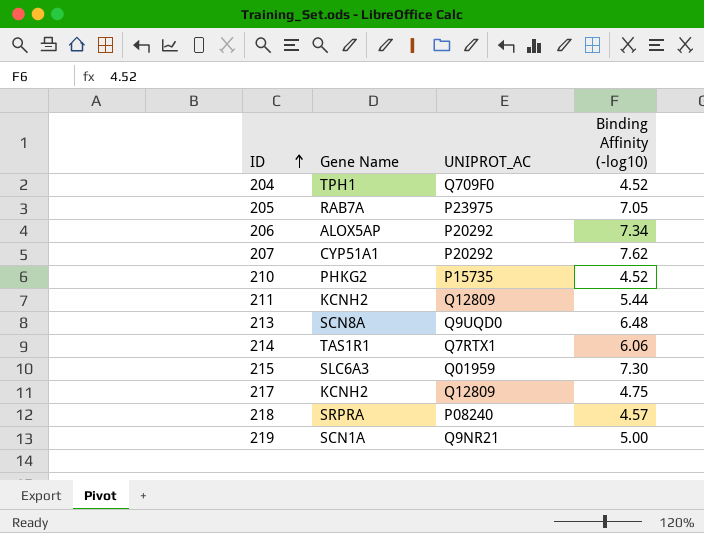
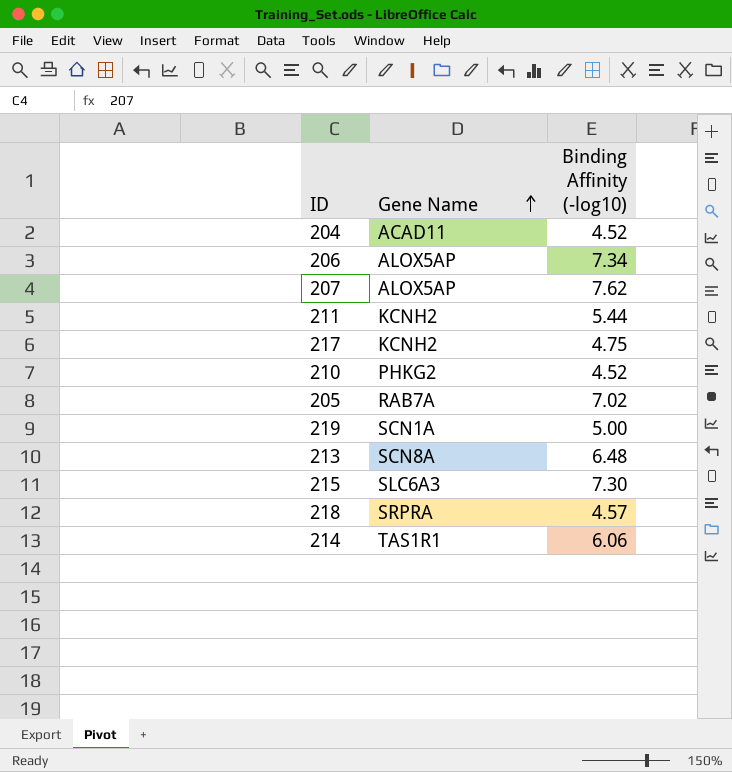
row order: ID ascending -> Gene Name ascending
column UNIPROT_AC | position: 3 -> none
204 | Gene Name: TPH1 -> ACAD11
207 | Gene Name: CYP51A1 -> ALOX5AP
205 | Binding Affinity (-log10): 7.05 -> 7.02

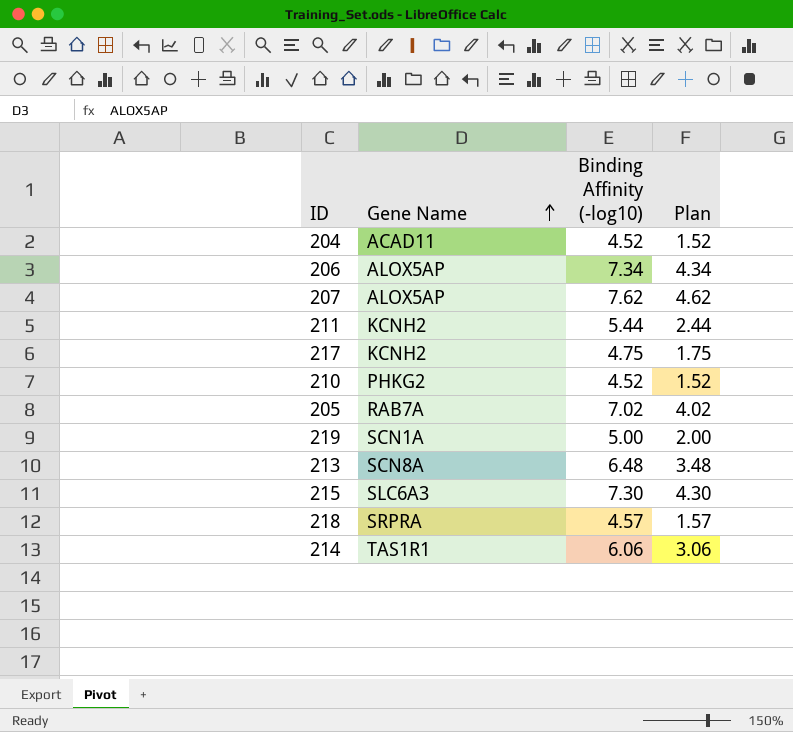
column Plan | formula: none -> [Binding Affinity (-log10)] - 3

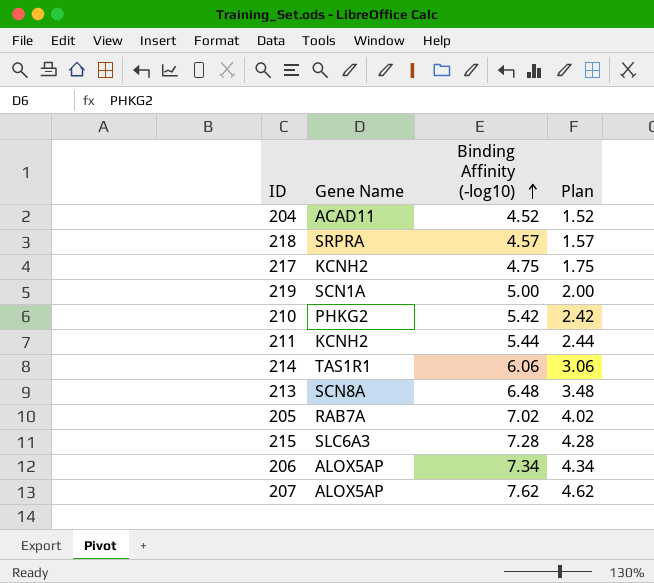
row order: Gene Name ascending -> Binding Affinity (-log10) ascending
210 | Binding Affinity (-log10): 4.52 -> 5.42
210 | Plan: 1.52 -> 2.42
215 | Binding Affinity (-log10): 7.30 -> 7.28
215 | Plan: 4.30 -> 4.28

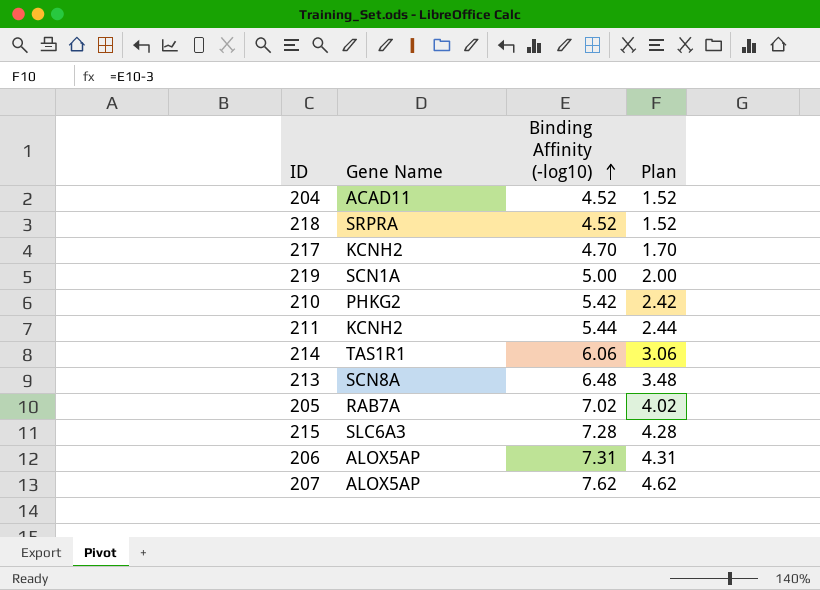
218 | Binding Affinity (-log10): 4.57 -> 4.52
218 | Plan: 1.57 -> 1.52
217 | Binding Affinity (-log10): 4.75 -> 4.70
217 | Plan: 1.75 -> 1.70
206 | Binding Affinity (-log10): 7.34 -> 7.31
206 | Plan: 4.34 -> 4.31

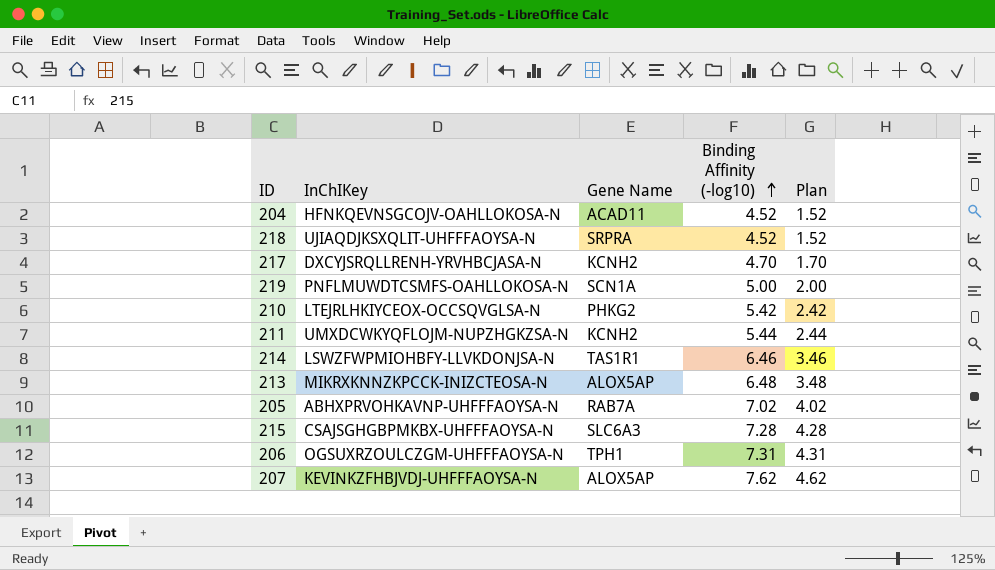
column InChIKey | position: none -> 2
214 | Binding Affinity (-log10): 6.06 -> 6.46
214 | Plan: 3.06 -> 3.46
213 | Gene Name: SCN8A -> ALOX5AP
206 | Gene Name: ALOX5AP -> TPH1

